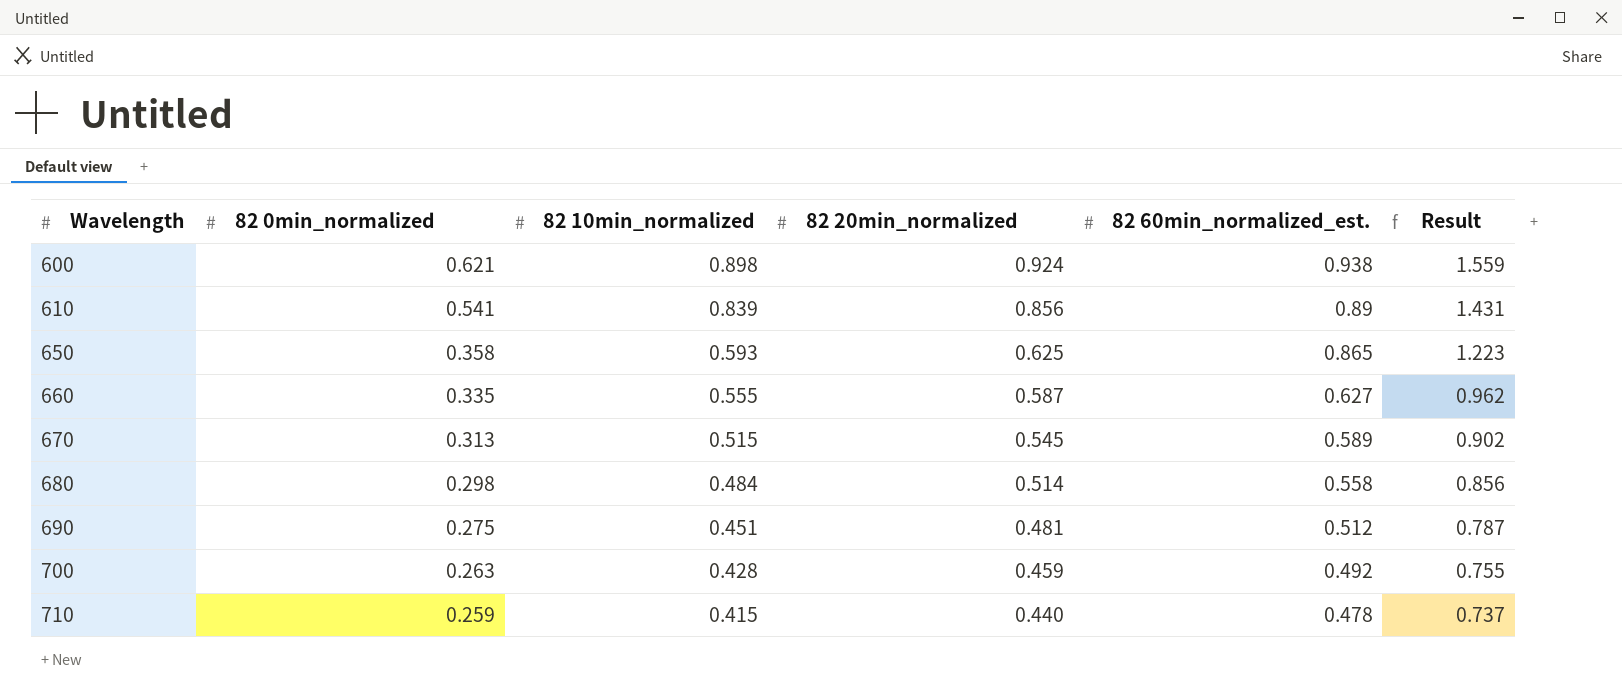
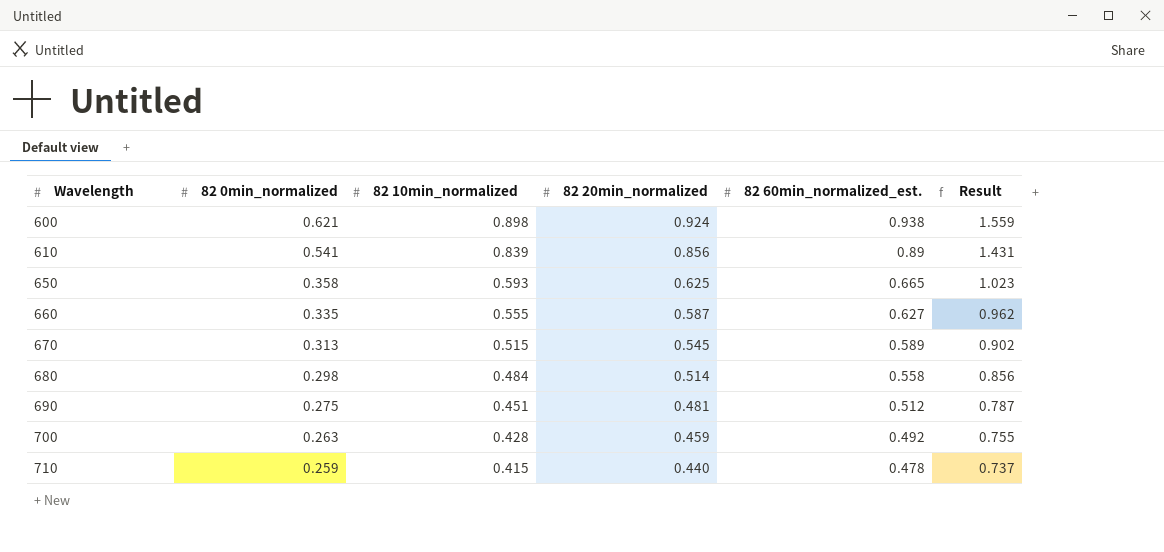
650 | 82 60min_normalized_est.: 0.865 -> 0.665
650 | Result: 1.223 -> 1.023

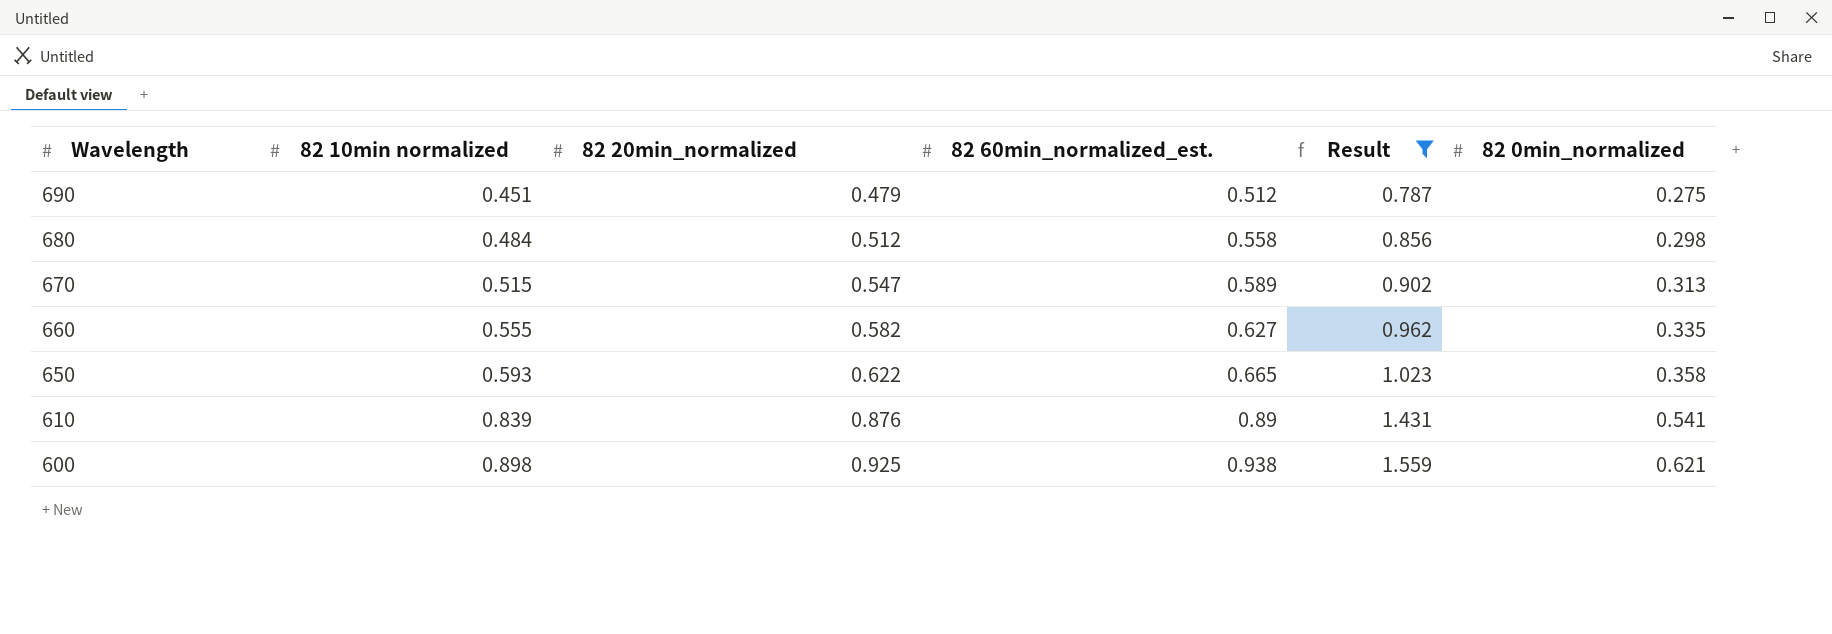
filter: none -> Result >= 0.787
row order: Wavelength ascending -> Wavelength descending
column name: 82 10min_normalized -> 82 10min normalized
column 82 0min_normalized | position: 2 -> 6
690 | 82 20min_normalized: 0.481 -> 0.479
680 | 82 20min_normalized: 0.514 -> 0.512
670 | 82 20min_normalized: 0.545 -> 0.547
660 | 82 20min_normalized: 0.587 -> 0.582
650 | 82 20min_normalized: 0.625 -> 0.622
610 | 82 20min_normalized: 0.856 -> 0.876
600 | 82 20min_normalized: 0.924 -> 0.925

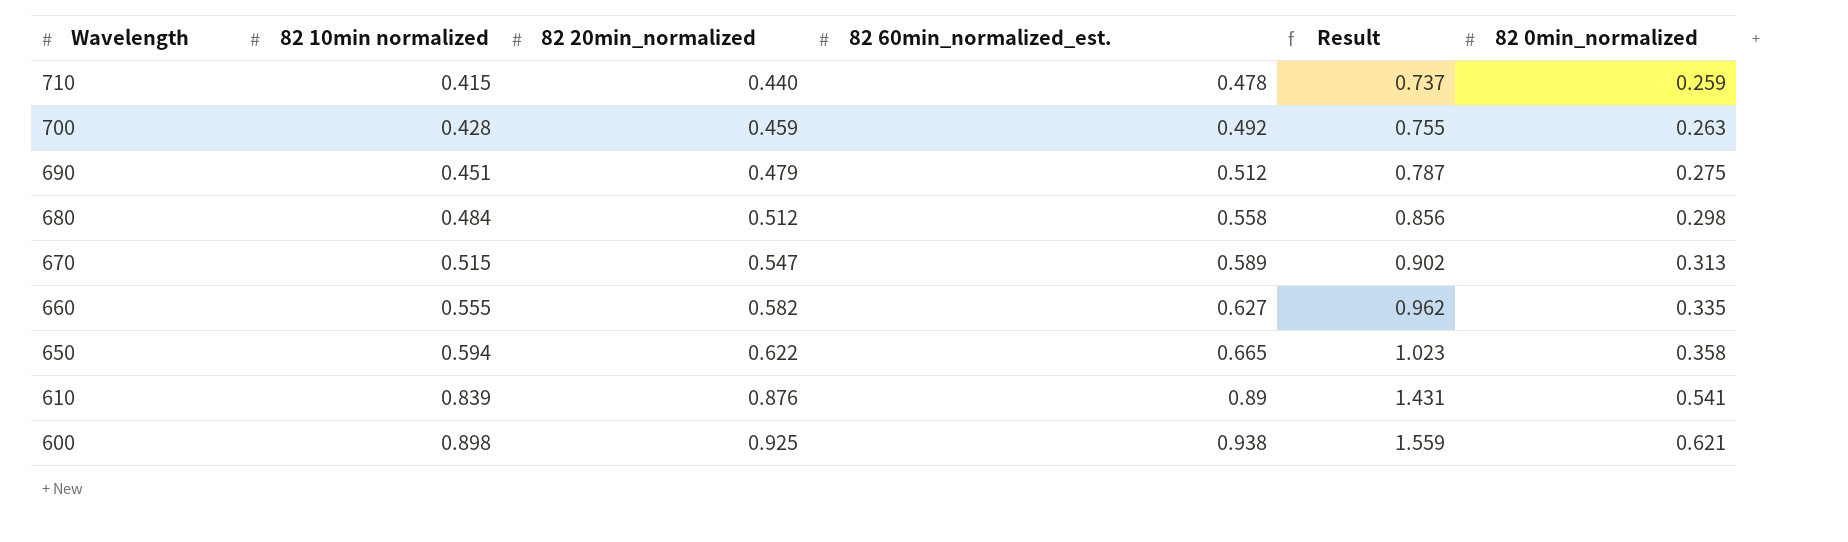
filter: Result >= 0.787 -> none
650 | 82 10min normalized: 0.593 -> 0.594

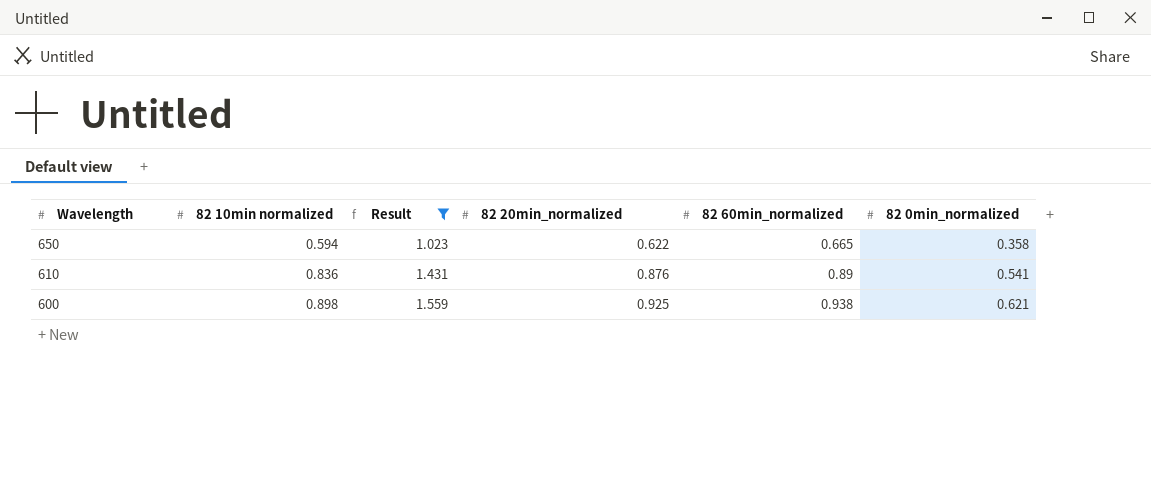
filter: none -> Result >= 1.023
column Result | position: 5 -> 3
column name: 82 60min_normalized_est. -> 82 60min_normalized
610 | 82 10min normalized: 0.839 -> 0.836

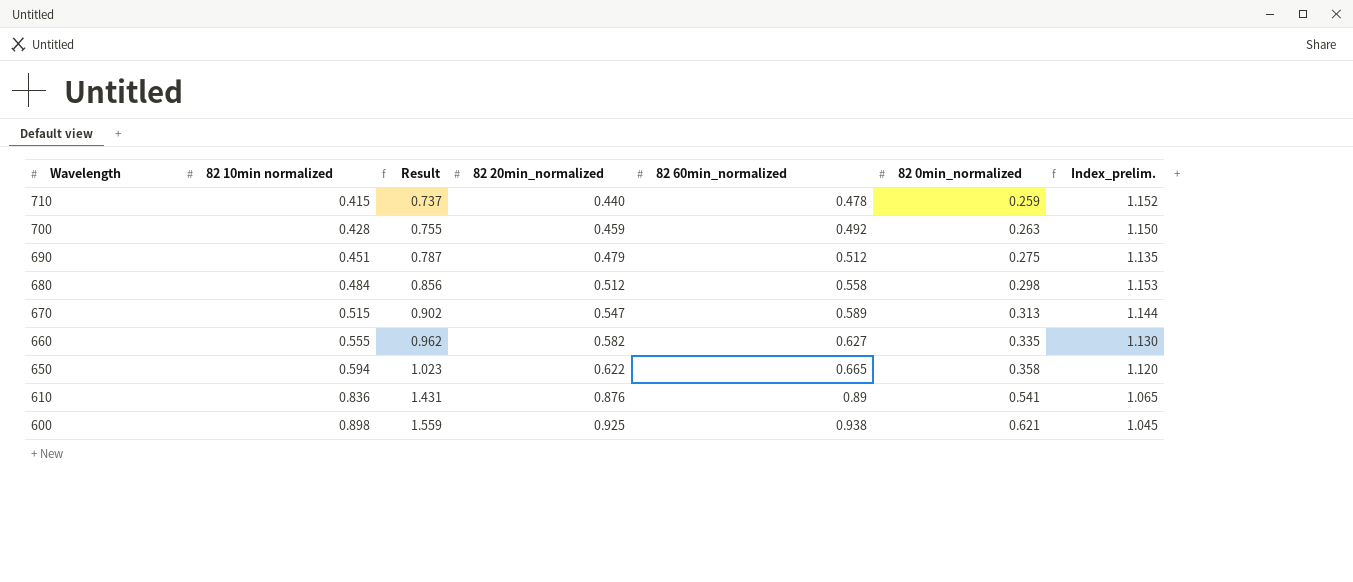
filter: Result >= 1.023 -> none
column Index_prelim. | formula: none -> [82 60min_normalized] / [82 10min normalized]

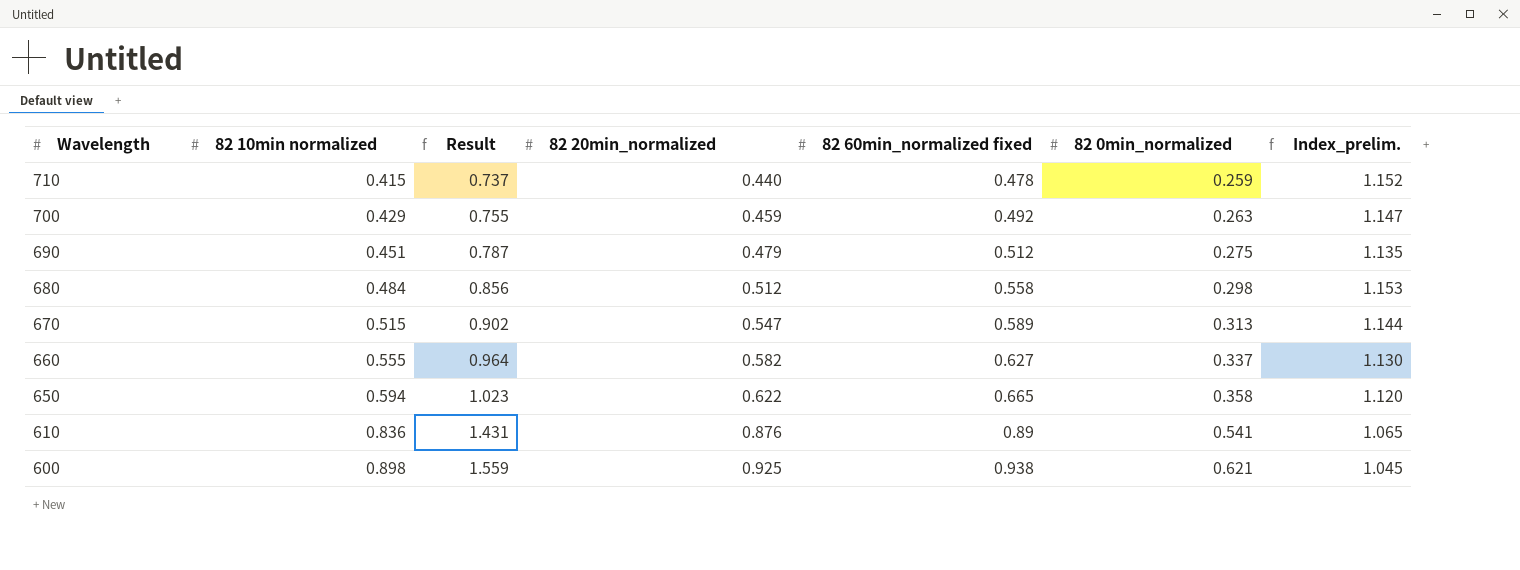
column name: 82 60min_normalized -> 82 60min_normalized fixed
700 | 82 10min normalized: 0.428 -> 0.429
700 | Index_prelim.: 1.150 -> 1.147
660 | Result: 0.962 -> 0.964
660 | 82 0min_normalized: 0.335 -> 0.337

